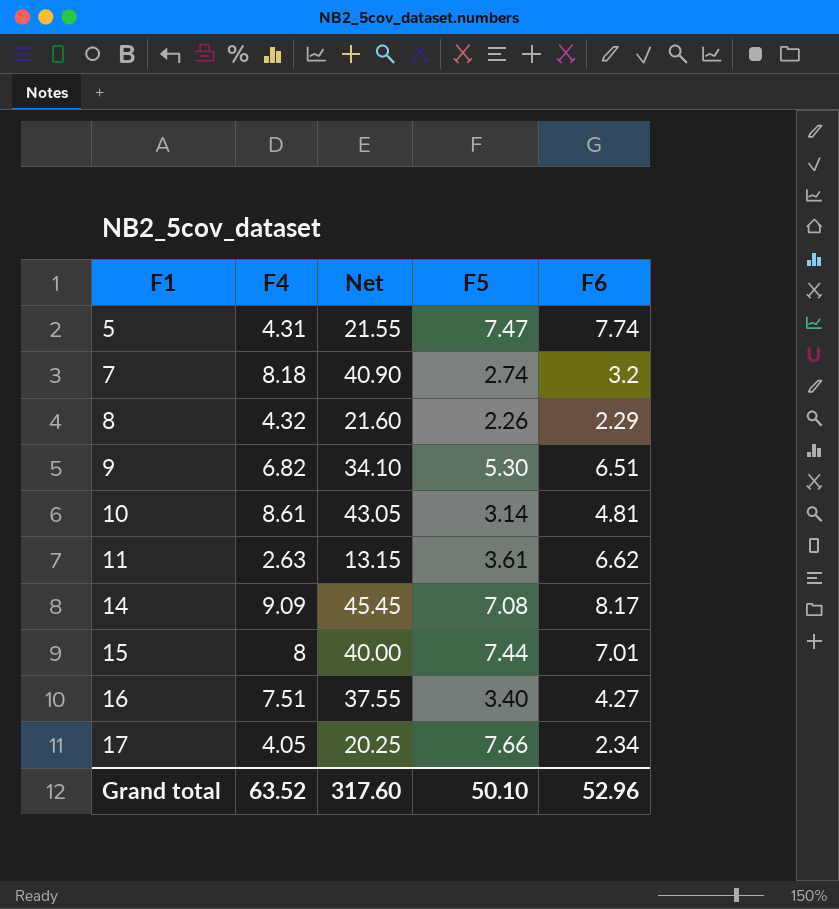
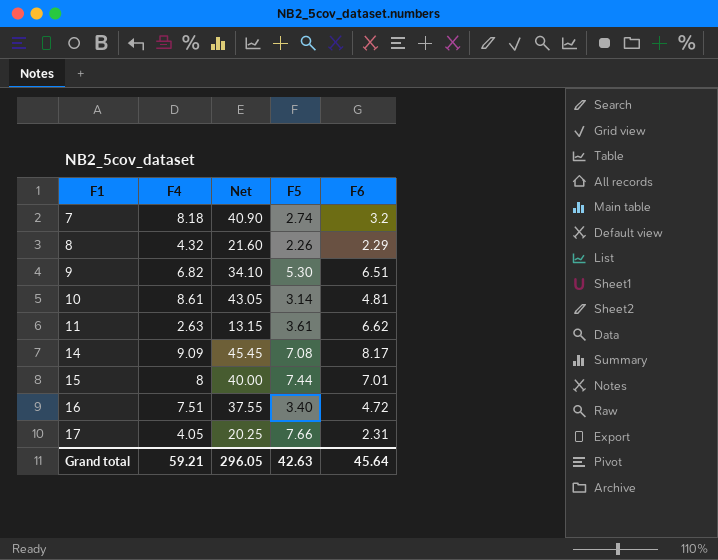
row 5: 4.31 | 21.55 | 7.47 | 7.74 -> none
16 | F6: 4.27 -> 4.72
17 | F6: 2.34 -> 2.31
Grand total | F4: 63.52 -> 59.21
Grand total | Net: 317.60 -> 296.05
Grand total | F5: 50.10 -> 42.63
Grand total | F6: 52.96 -> 45.64

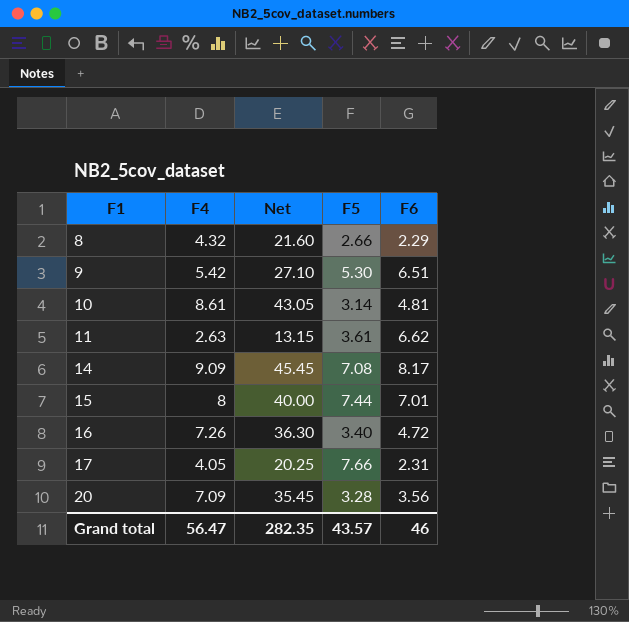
row 7: 8.18 | 40.90 | 2.74 | 3.2 -> none
8 | F5: 2.26 -> 2.66
9 | F4: 6.82 -> 5.42
9 | Net: 34.10 -> 27.10
16 | F4: 7.51 -> 7.26
16 | Net: 37.55 -> 36.30
row 20: none -> 7.09 | 35.45 | 3.28 | 3.56
Grand total | F4: 59.21 -> 56.47
Grand total | Net: 296.05 -> 282.35
Grand total | F5: 42.63 -> 43.57
Grand total | F6: 45.64 -> 46

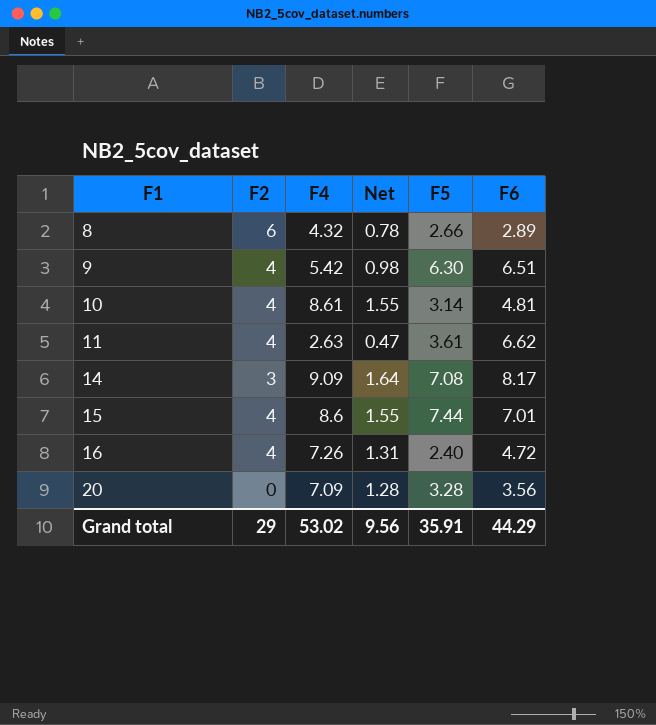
column F2 | position: none -> 2
column Net | formula: [F4] * 5 -> [F4] * 0.18
row 17: 4.05 | 20.25 | 7.66 | 2.31 -> none
8 | F6: 2.29 -> 2.89
9 | F5: 5.30 -> 6.30
15 | F4: 8 -> 8.6
16 | F5: 3.40 -> 2.40
Grand total | F4: 56.47 -> 53.02
Grand total | Net: 282.35 -> 9.56
Grand total | F5: 43.57 -> 35.91
Grand total | F6: 46 -> 44.29

